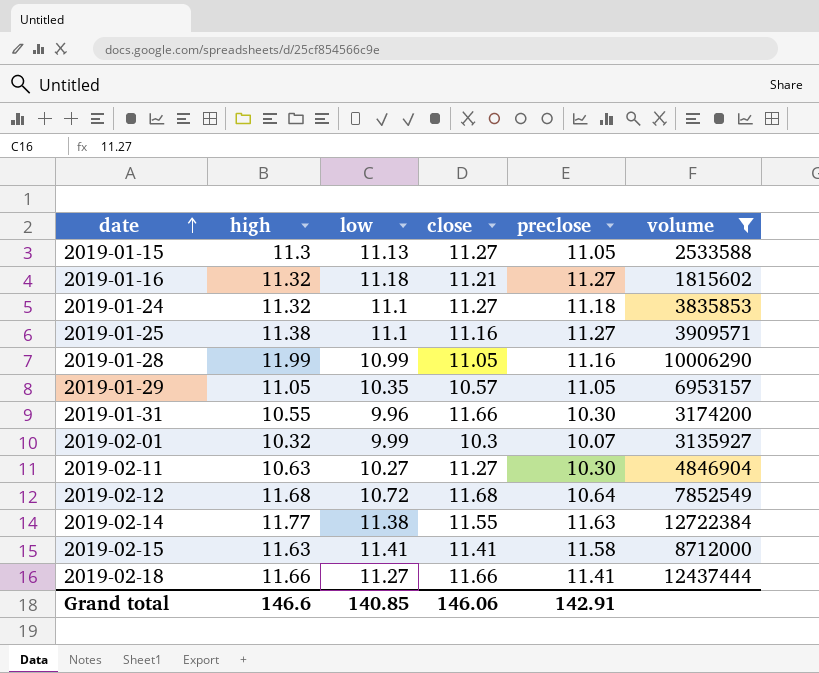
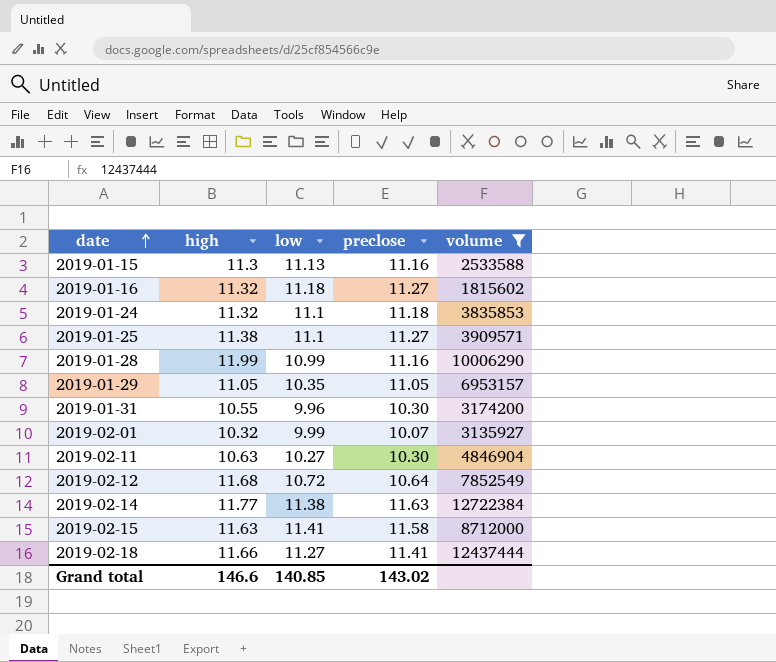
column close | position: 4 -> none
2019-01-15 | preclose: 11.05 -> 11.16
Grand total | preclose: 142.91 -> 143.02

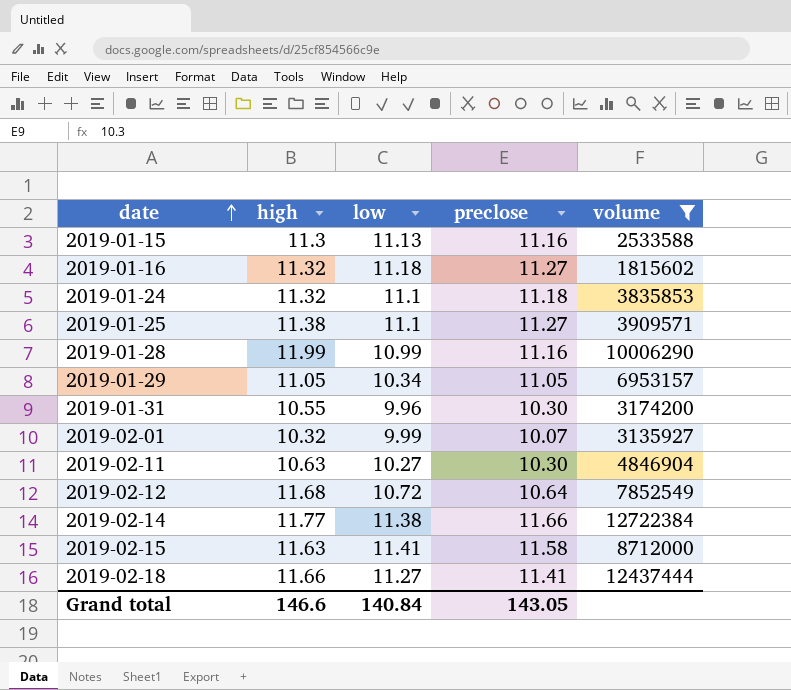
2019-01-29 | low: 10.35 -> 10.34
2019-02-14 | preclose: 11.63 -> 11.66
Grand total | low: 140.85 -> 140.84
Grand total | preclose: 143.02 -> 143.05

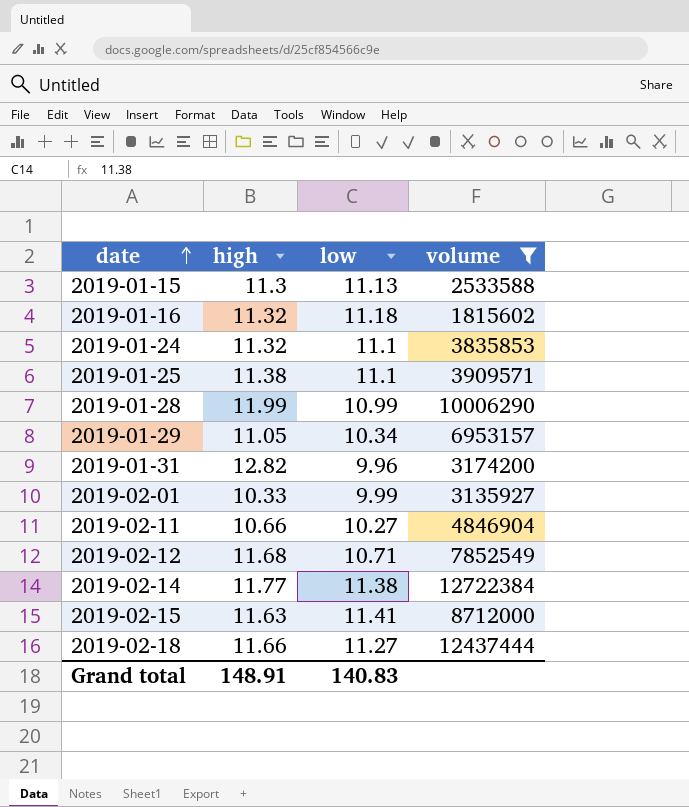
column preclose | position: 4 -> none
2019-01-31 | high: 10.55 -> 12.82
2019-02-01 | high: 10.32 -> 10.33
2019-02-11 | high: 10.63 -> 10.66
2019-02-12 | low: 10.72 -> 10.71
Grand total | high: 146.6 -> 148.91
Grand total | low: 140.84 -> 140.83

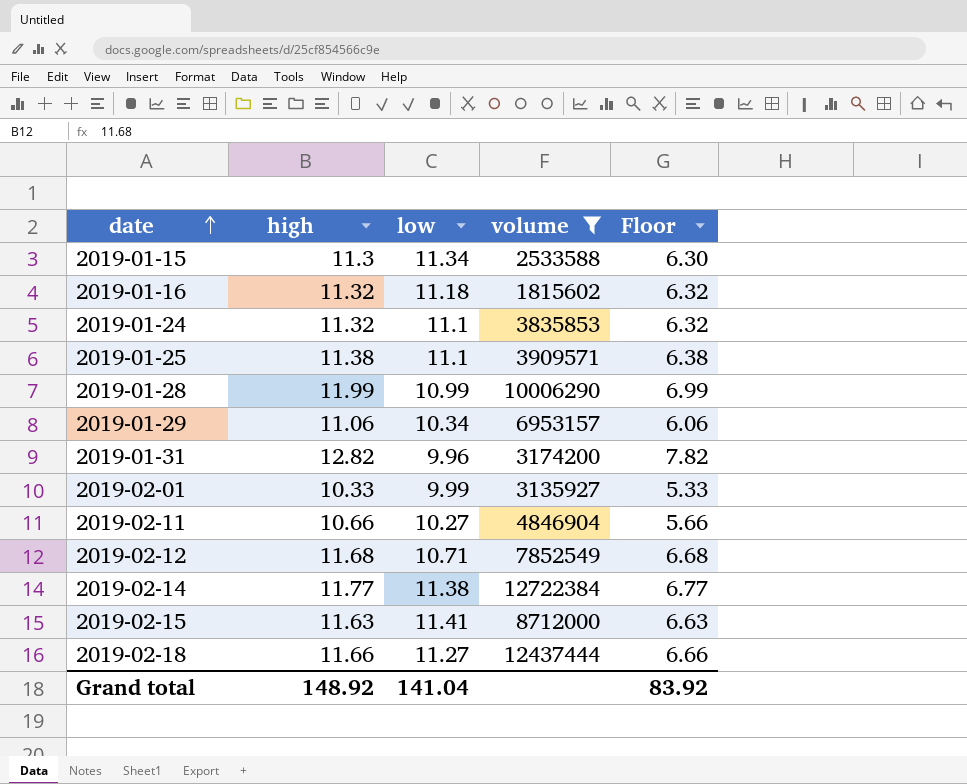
column Floor | formula: none -> [high] - 5
2019-01-15 | low: 11.13 -> 11.34
2019-01-29 | high: 11.05 -> 11.06
Grand total | high: 148.91 -> 148.92
Grand total | low: 140.83 -> 141.04

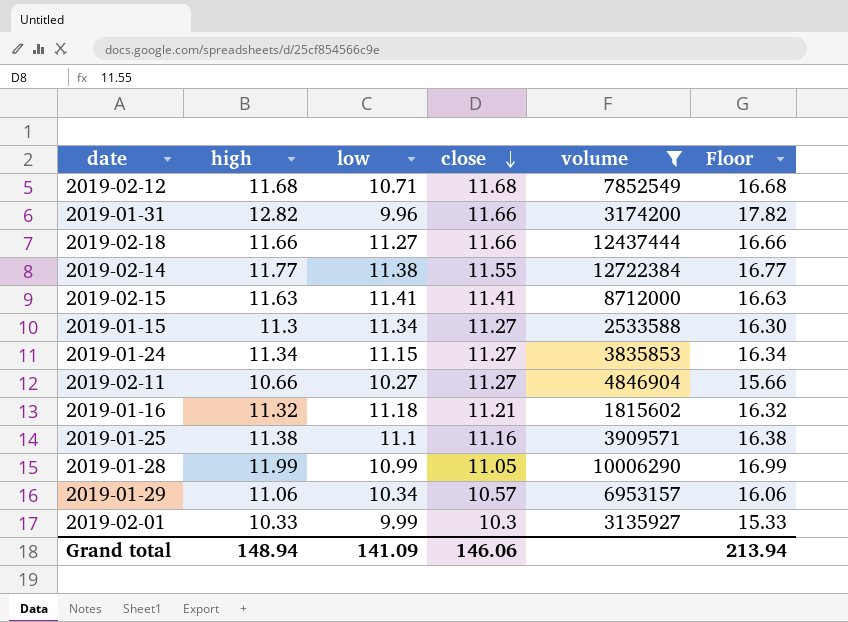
row order: date ascending -> close descending
column close | position: none -> 4
column Floor | formula: [high] - 5 -> [high] + 5
2019-01-24 | high: 11.32 -> 11.34
2019-01-24 | low: 11.1 -> 11.15
Grand total | high: 148.92 -> 148.94
Grand total | low: 141.04 -> 141.09
Grand total | Floor: 83.92 -> 213.94

